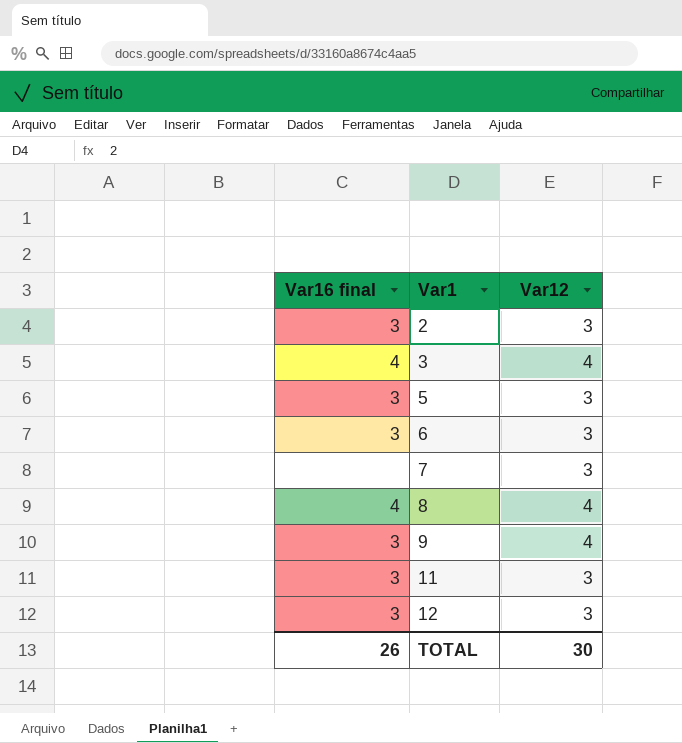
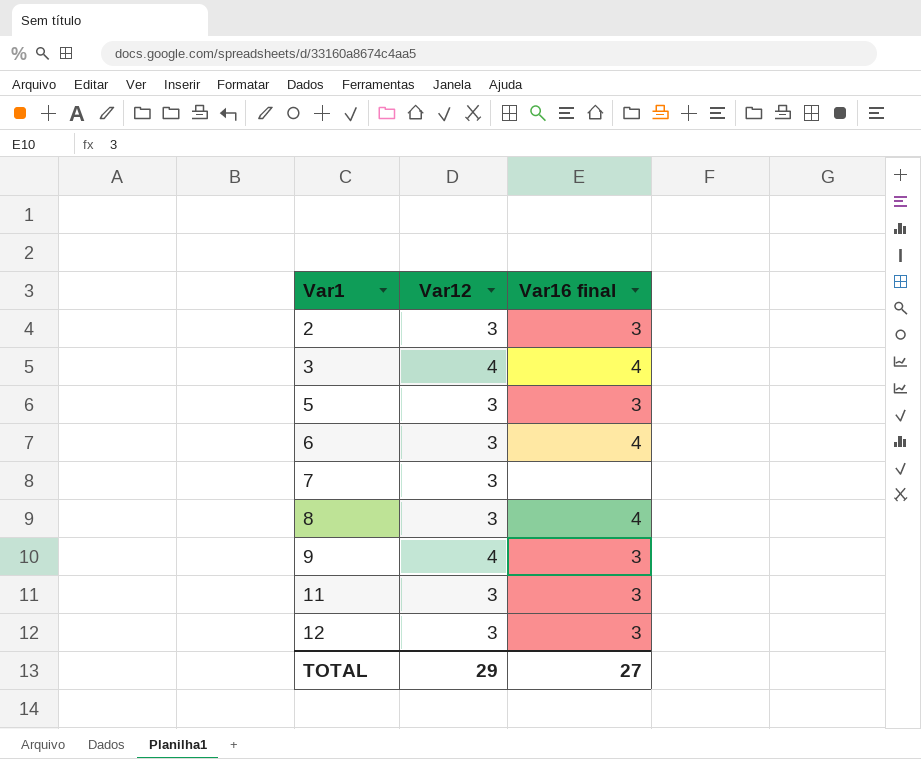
column Var16 final | position: 1 -> 3
6 | Var16 final: 3 -> 4
8 | Var12: 4 -> 3
TOTAL | Var12: 30 -> 29
TOTAL | Var16 final: 26 -> 27

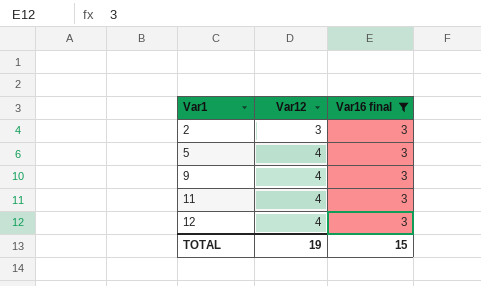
filter: none -> Var16 final = 3
5 | Var12: 3 -> 4
11 | Var12: 3 -> 4
12 | Var12: 3 -> 4
TOTAL | Var12: 29 -> 19
TOTAL | Var16 final: 27 -> 15

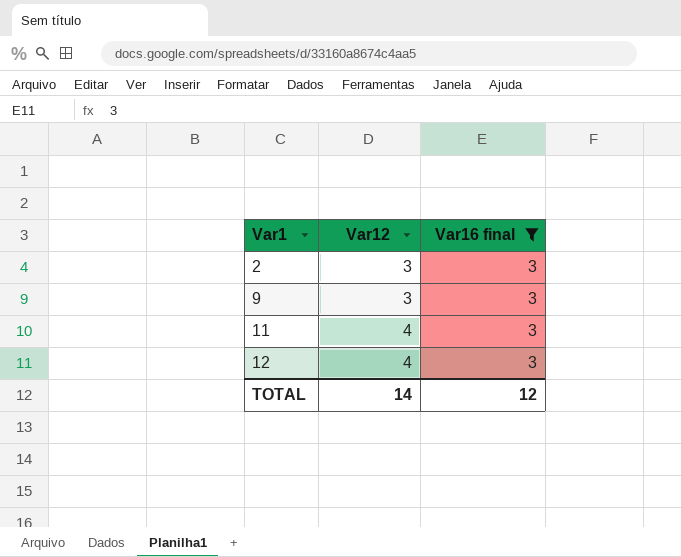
row 5: 4 | 3 -> none
9 | Var12: 4 -> 3
TOTAL | Var12: 19 -> 14
TOTAL | Var16 final: 15 -> 12

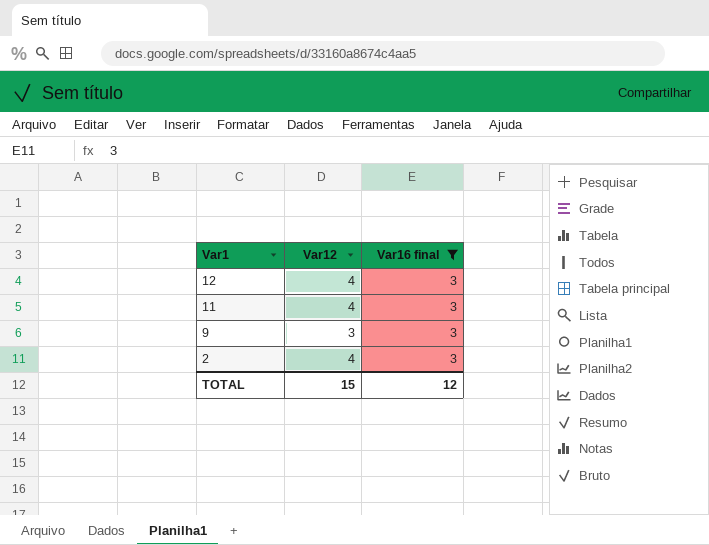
row order: Var1 ascending -> Var1 descending
2 | Var12: 3 -> 4
TOTAL | Var12: 14 -> 15

